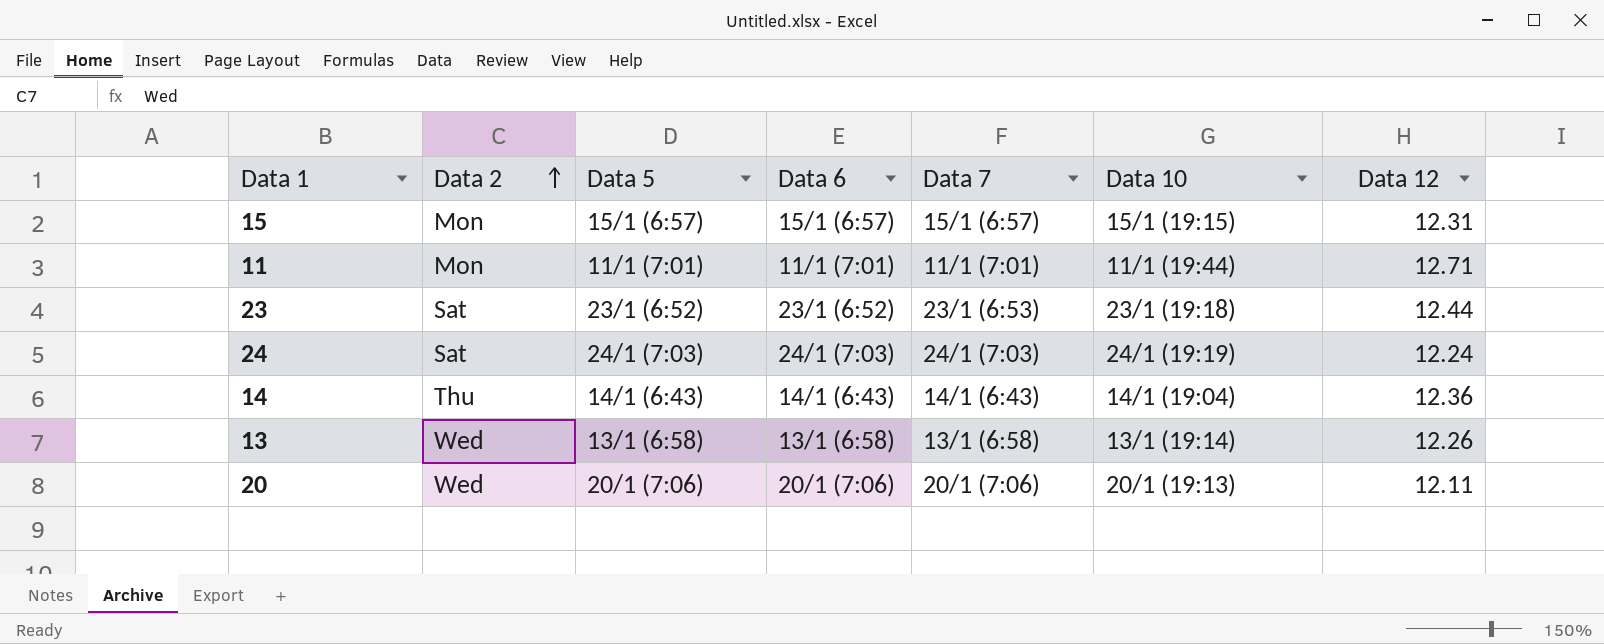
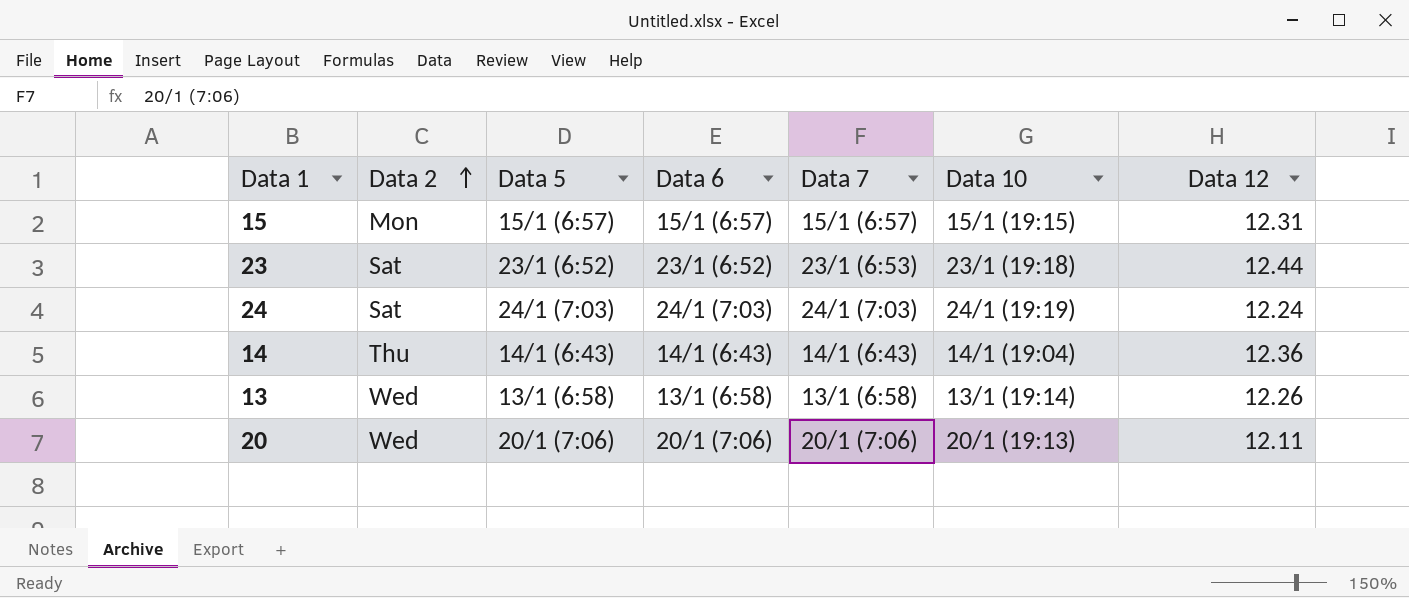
row 11: Mon | 11/1 (7:01) | 11/1 (7:01) | 11/1 (7:01) | 11/1 (19:44) | 12.71 -> none

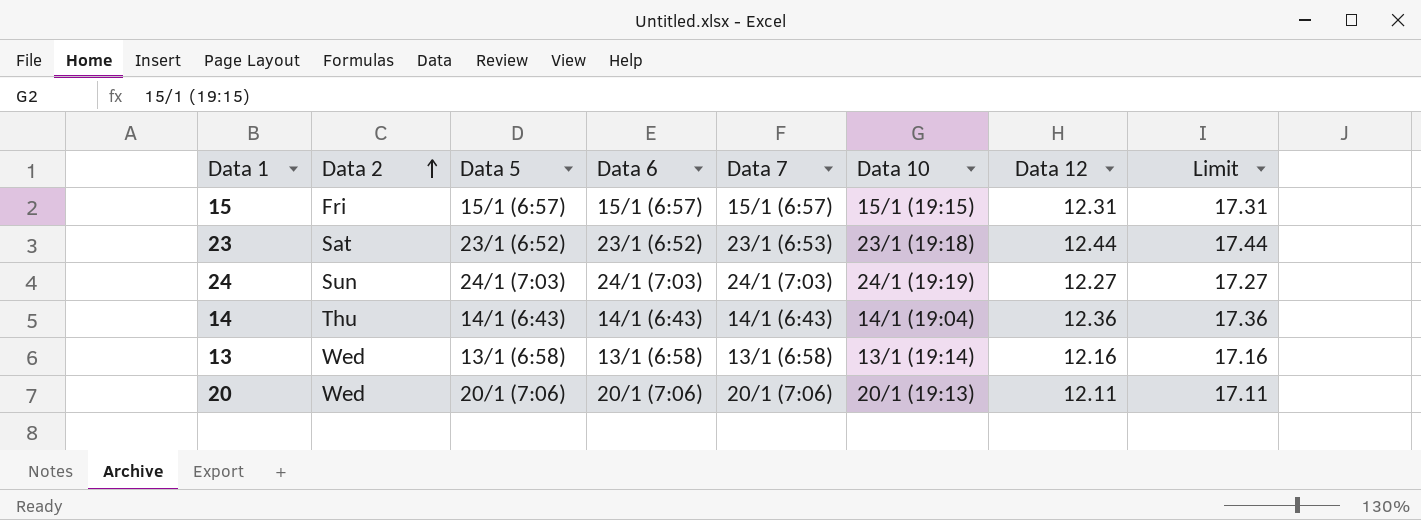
column Limit | formula: none -> [Data 12] + 5
15 | Data 2: Mon -> Fri
24 | Data 2: Sat -> Sun
24 | Data 12: 12.24 -> 12.27
13 | Data 12: 12.26 -> 12.16

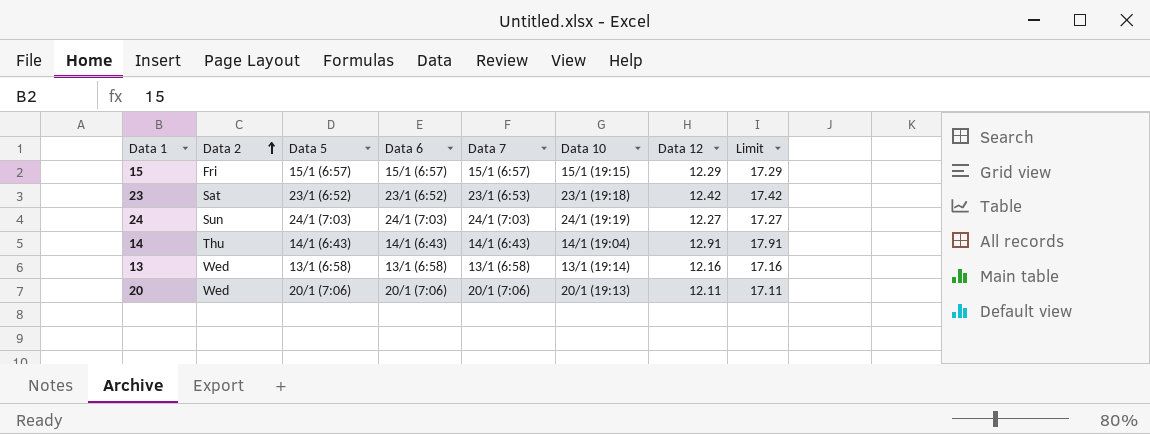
15 | Data 12: 12.31 -> 12.29
15 | Limit: 17.31 -> 17.29
23 | Data 12: 12.44 -> 12.42
23 | Limit: 17.44 -> 17.42
14 | Data 12: 12.36 -> 12.91
14 | Limit: 17.36 -> 17.91

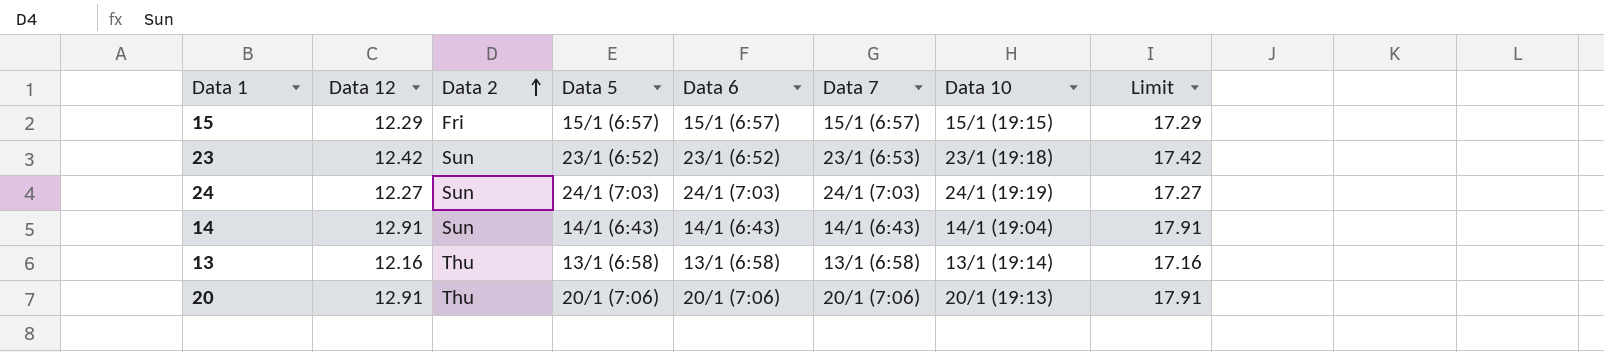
column Data 12 | position: 7 -> 2
23 | Data 2: Sat -> Sun
14 | Data 2: Thu -> Sun
13 | Data 2: Wed -> Thu
20 | Data 12: 12.11 -> 12.91
20 | Data 2: Wed -> Thu
20 | Limit: 17.11 -> 17.91

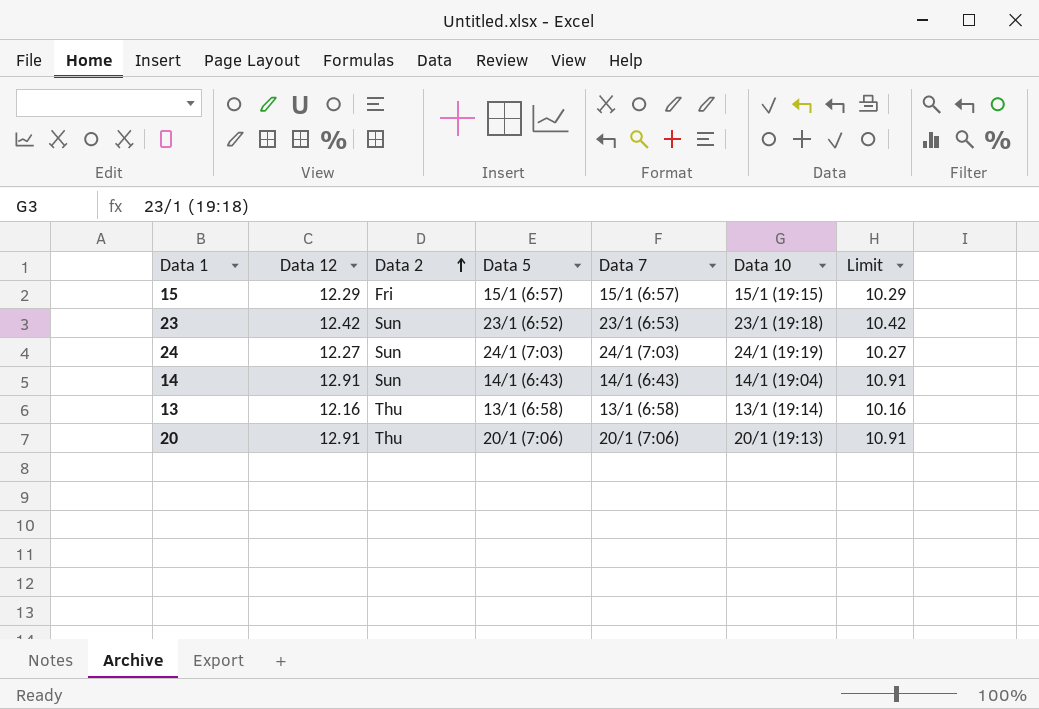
column Data 6 | position: 5 -> none
column Limit | formula: [Data 12] + 5 -> [Data 12] - 2

